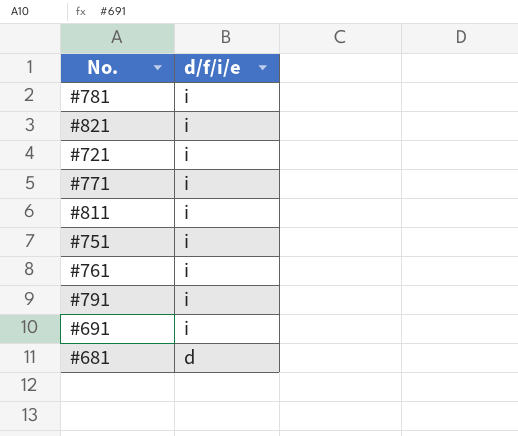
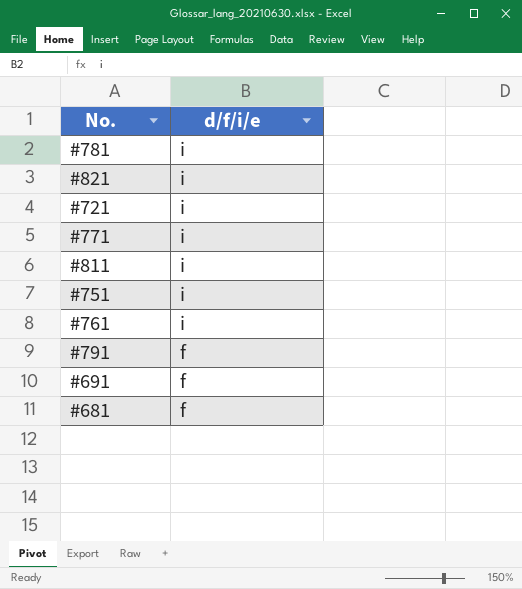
#791 | d/f/i/e: i -> f
#691 | d/f/i/e: i -> f
#681 | d/f/i/e: d -> f

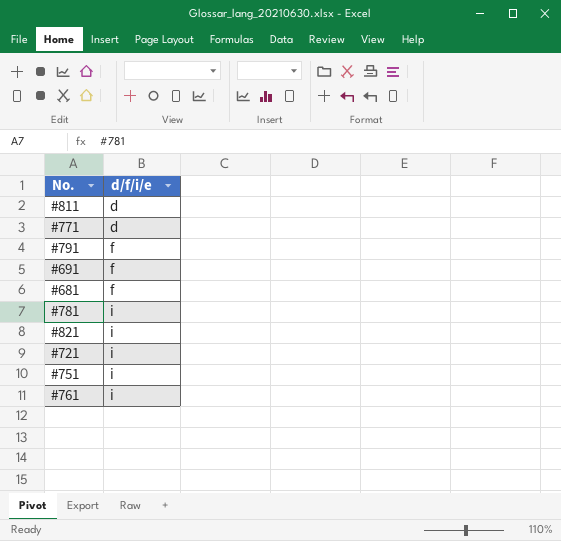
row order: d/f/i/e descending -> d/f/i/e ascending
#811 | d/f/i/e: i -> d
#771 | d/f/i/e: i -> d

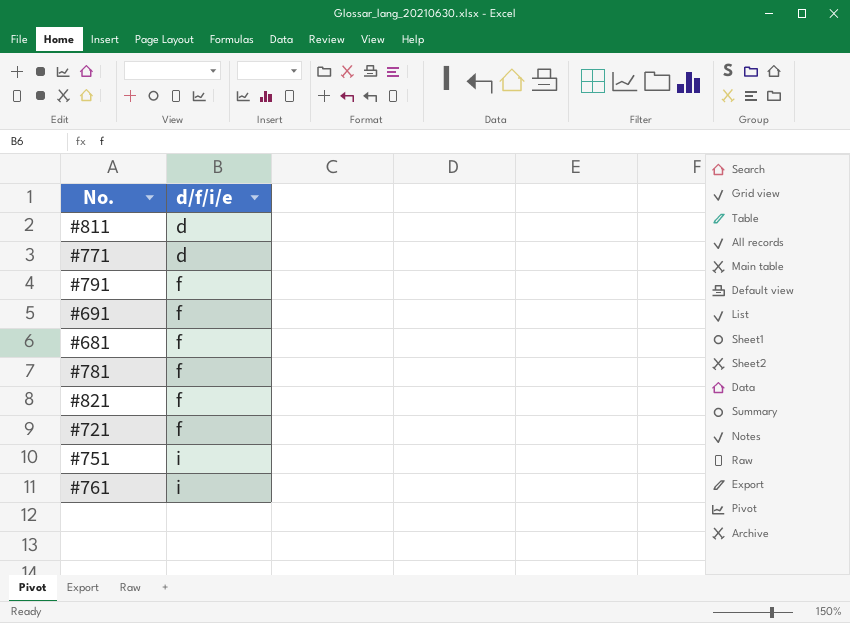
#781 | d/f/i/e: i -> f
#821 | d/f/i/e: i -> f
#721 | d/f/i/e: i -> f

